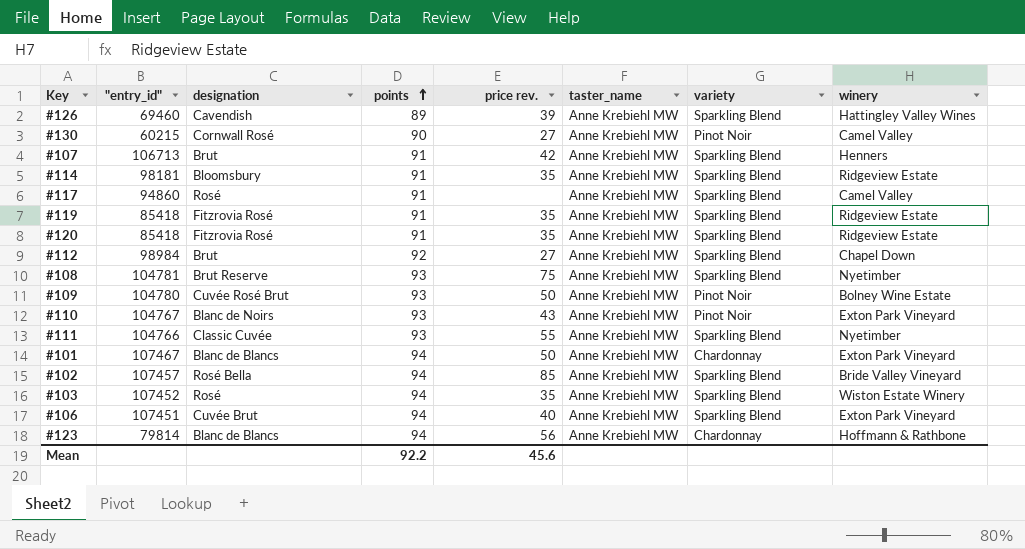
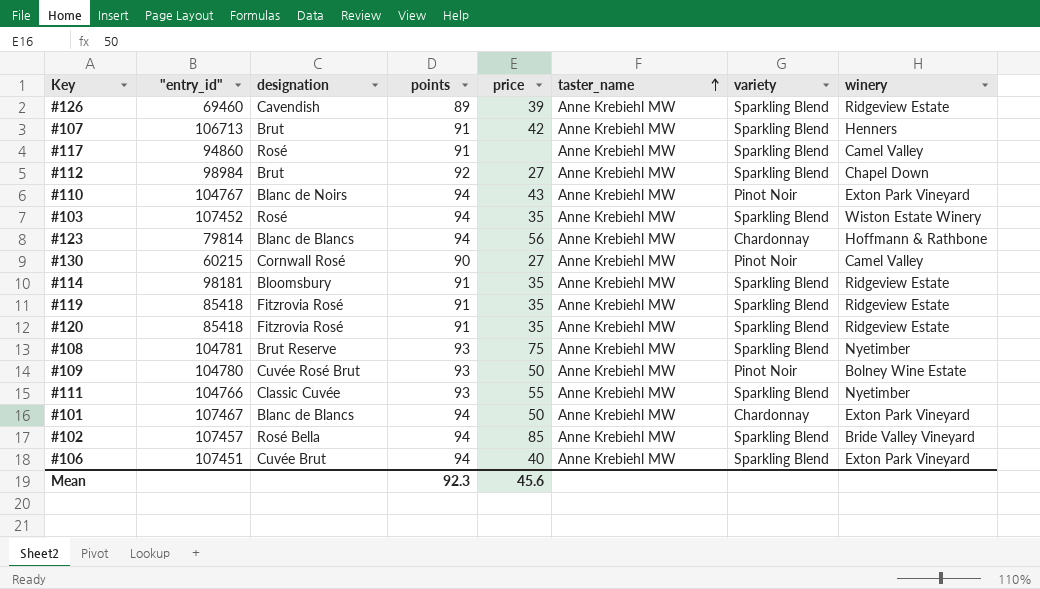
row order: points ascending -> taster_name ascending
column name: price rev. -> price
#126 | winery: Hattingley Valley Wines -> Ridgeview Estate
#110 | points: 93 -> 94
Mean | points: 92.2 -> 92.3

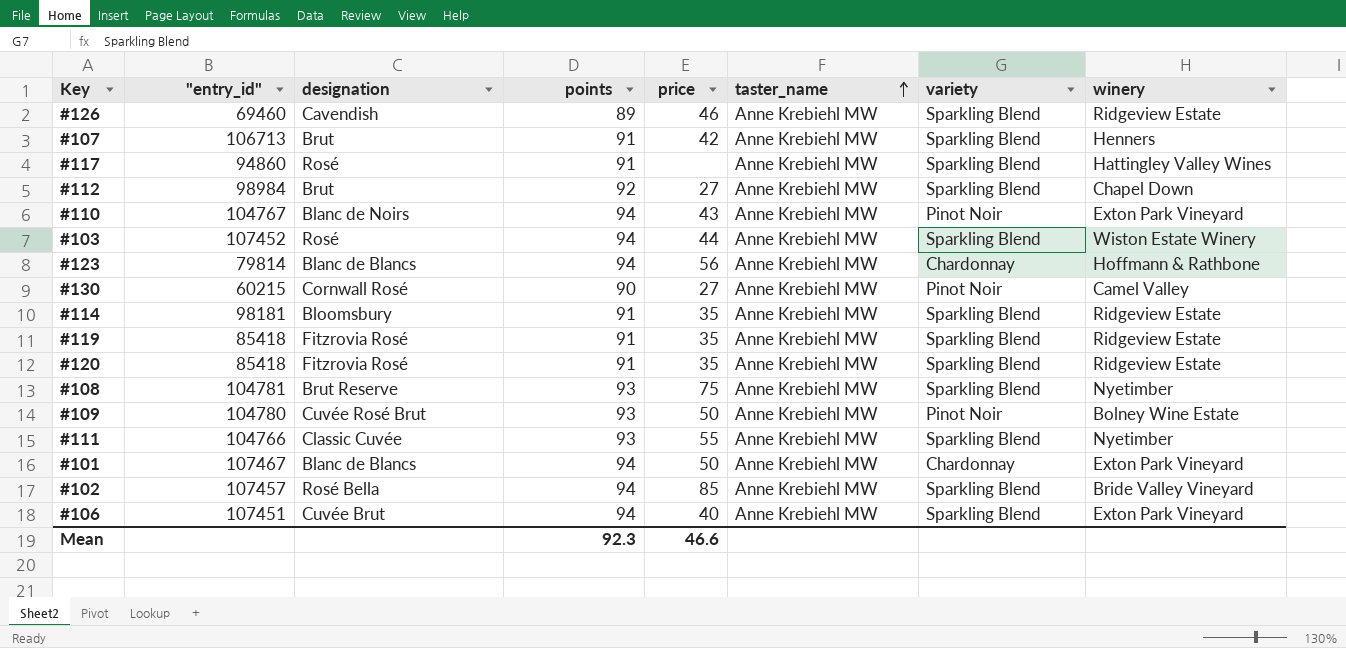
#126 | price: 39 -> 46
#117 | winery: Camel Valley -> Hattingley Valley Wines
#103 | price: 35 -> 44
#130 | taster_name: Annе Krеbiеhl MW -> Anne Krebiehl MW
Mean | price: 45.6 -> 46.6

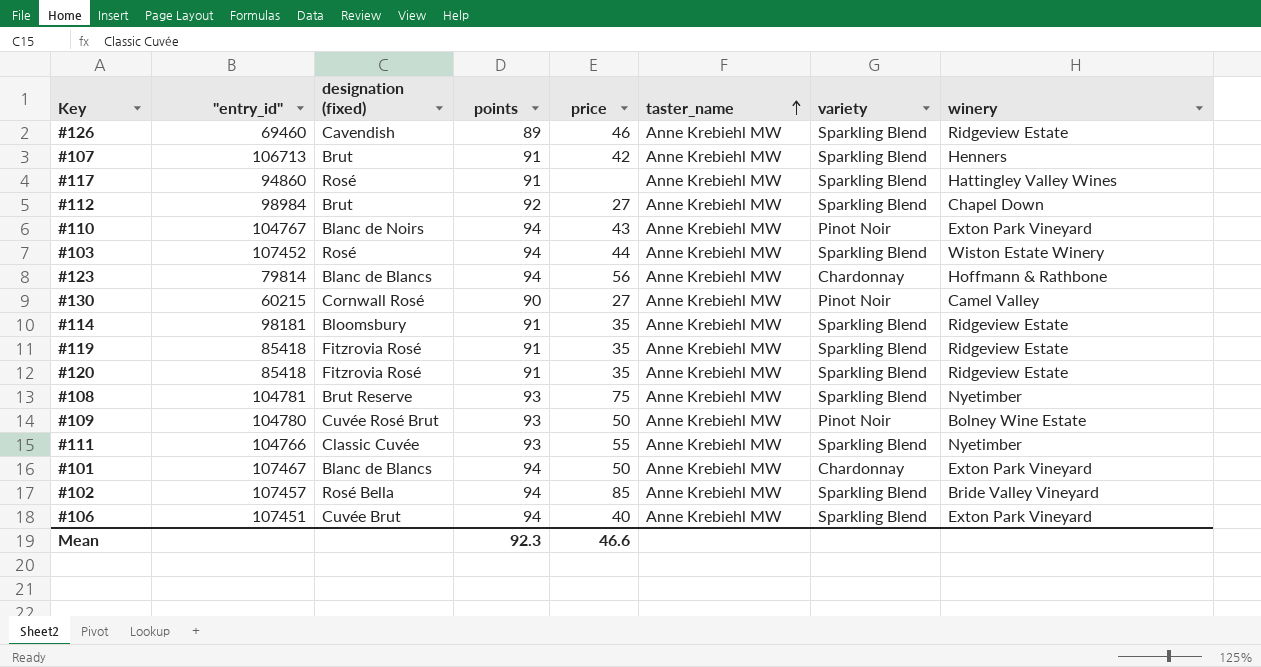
column name: designation -> designation (fixed)

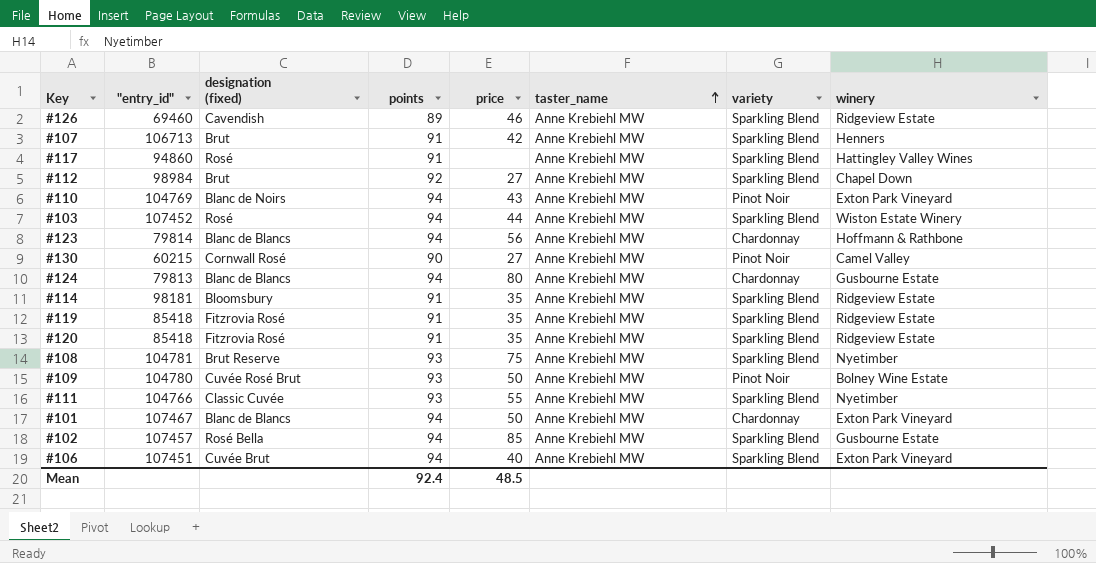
#110 | "entry_id": 104767 -> 104769
row #124: none -> 79813 | Blanc de Blancs | 94 | 80 | Anne Krebiehl MW | Chardonnay | Gusbourne Estate
#102 | winery: Bride Valley Vineyard -> Gusbourne Estate
Mean | points: 92.3 -> 92.4
Mean | price: 46.6 -> 48.5

